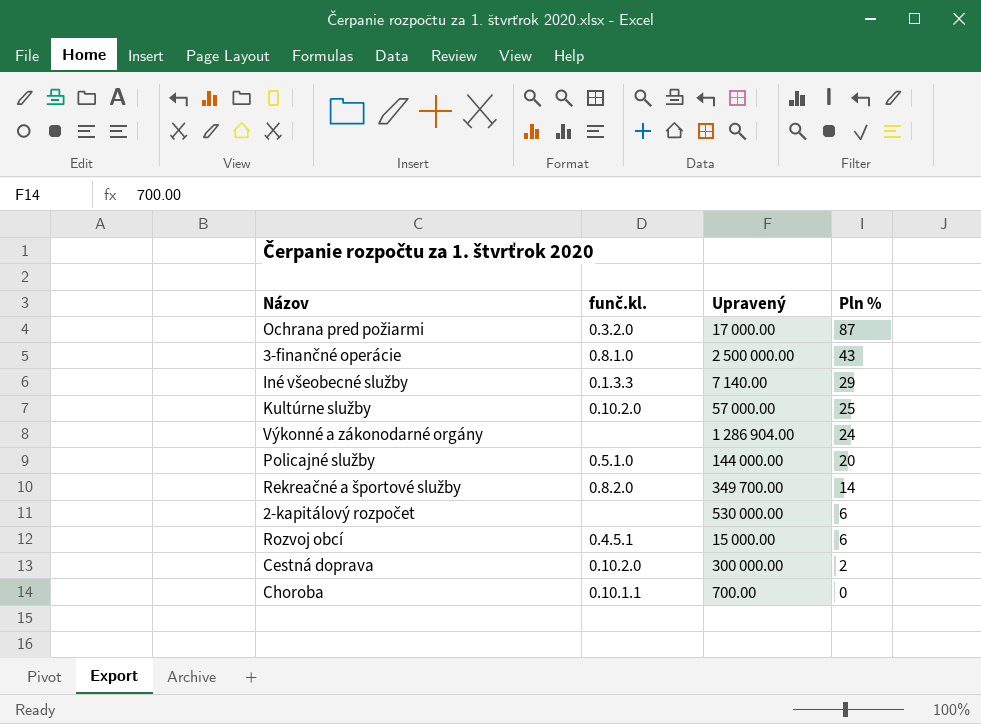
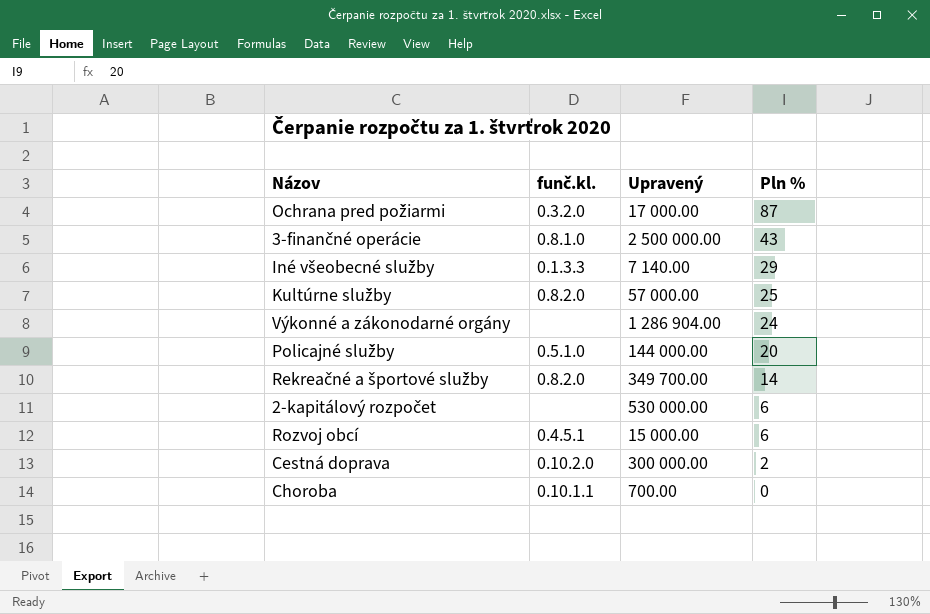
Kultúrne služby | funč.kl.: 0.10.2.0 -> 0.8.2.0

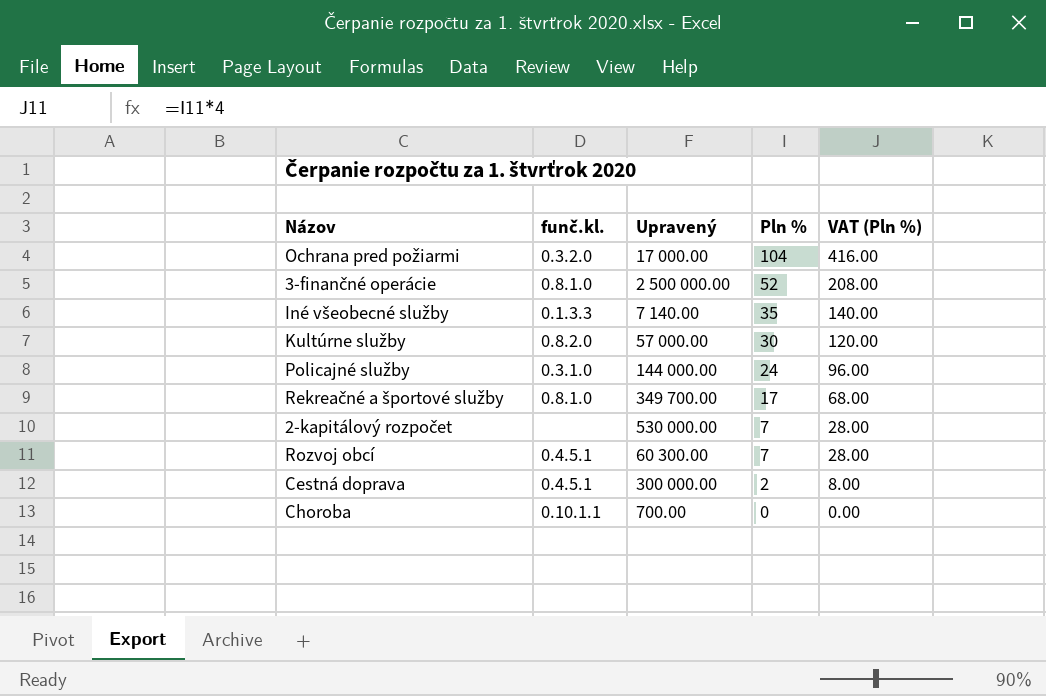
column VAT (Pln %) | formula: none -> [Pln %] * 4
row Výkonné a zákonodarné orgány: none | 1 286 904.00 | 24 -> none
Ochrana pred požiarmi | Pln %: 87 -> 104
3-finančné operácie | Pln %: 43 -> 52
Iné všeobecné služby | Pln %: 29 -> 35
Kultúrne služby | Pln %: 25 -> 30
Policajné služby | funč.kl.: 0.5.1.0 -> 0.3.1.0
Policajné služby | Pln %: 20 -> 24
Rekreačné a športové služby | funč.kl.: 0.8.2.0 -> 0.8.1.0
Rekreačné a športové služby | Pln %: 14 -> 17
2-kapitálový rozpočet | Pln %: 6 -> 7
Rozvoj obcí | Upravený: 15 000.00 -> 60 300.00
Rozvoj obcí | Pln %: 6 -> 7
Cestná doprava | funč.kl.: 0.10.2.0 -> 0.4.5.1

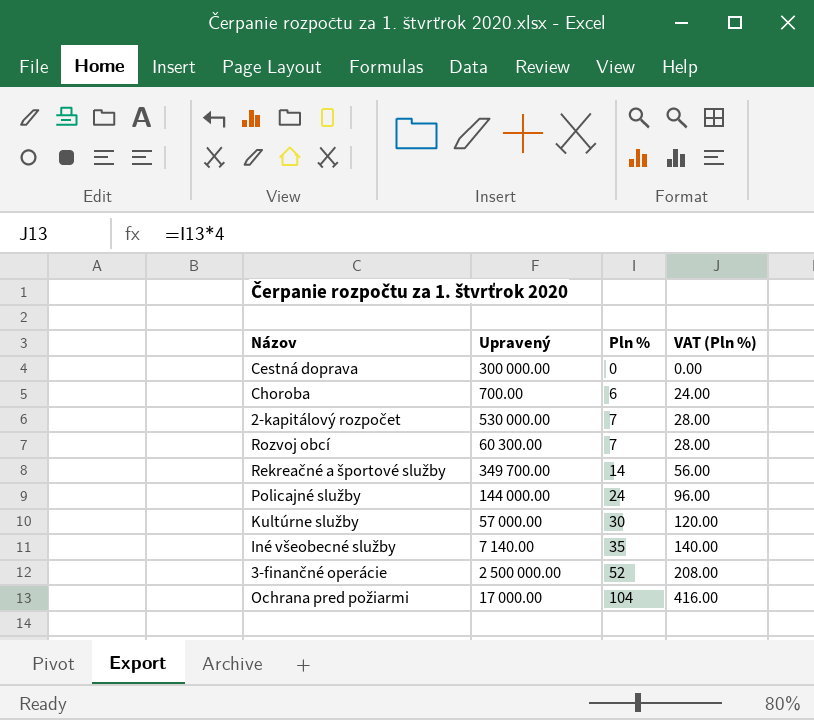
row order: Pln % descending -> Pln % ascending
column funč.kl. | position: 2 -> none
Cestná doprava | Pln %: 2 -> 0
Cestná doprava | VAT (Pln %): 8.00 -> 0.00
Choroba | Pln %: 0 -> 6
Choroba | VAT (Pln %): 0.00 -> 24.00
Rekreačné a športové služby | Pln %: 17 -> 14
Rekreačné a športové služby | VAT (Pln %): 68.00 -> 56.00

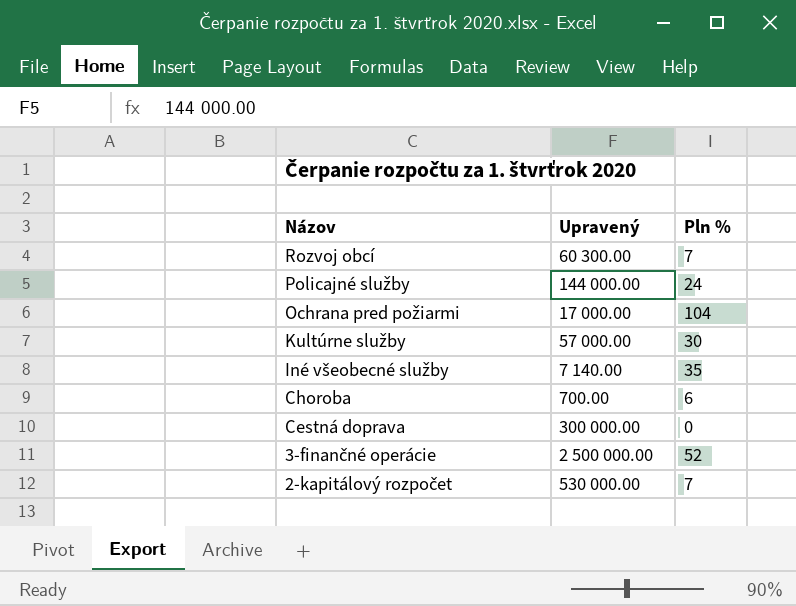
row order: Pln % ascending -> Názov descending
column VAT (Pln %) | formula: [Pln %] * 4 -> none
row Rekreačné a športové služby: 349 700.00 | 14 | 56.00 -> none

